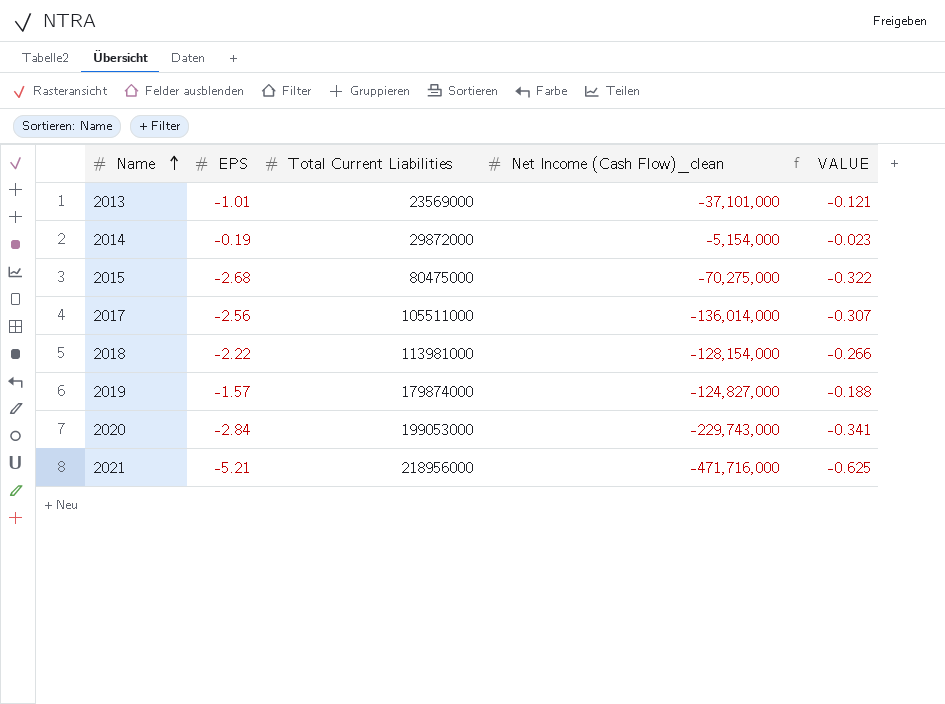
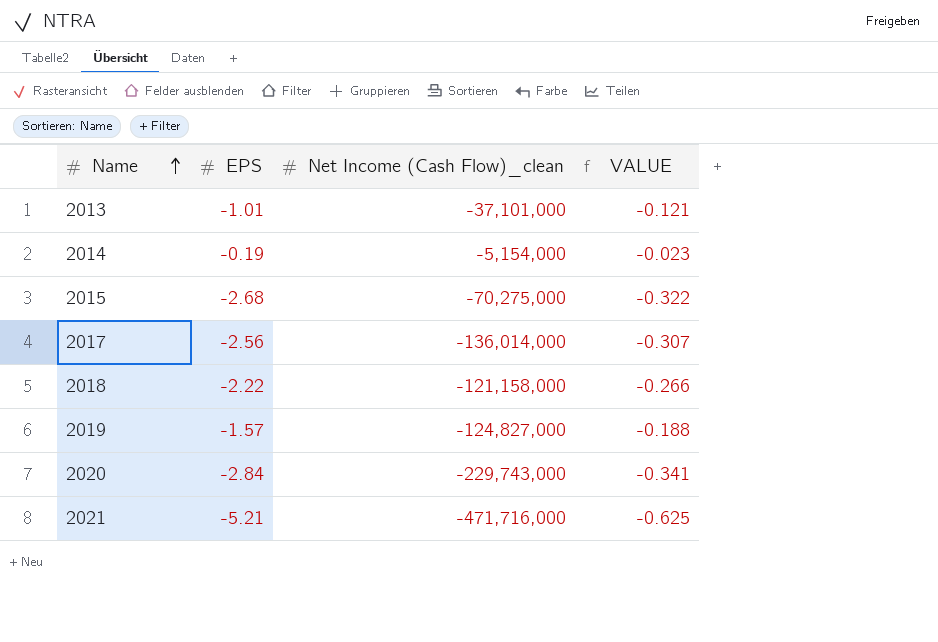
column Total Current Liabilities | position: 3 -> none
2018 | Net Income (Cash Flow)_clean: -128,154,000 -> -121,158,000

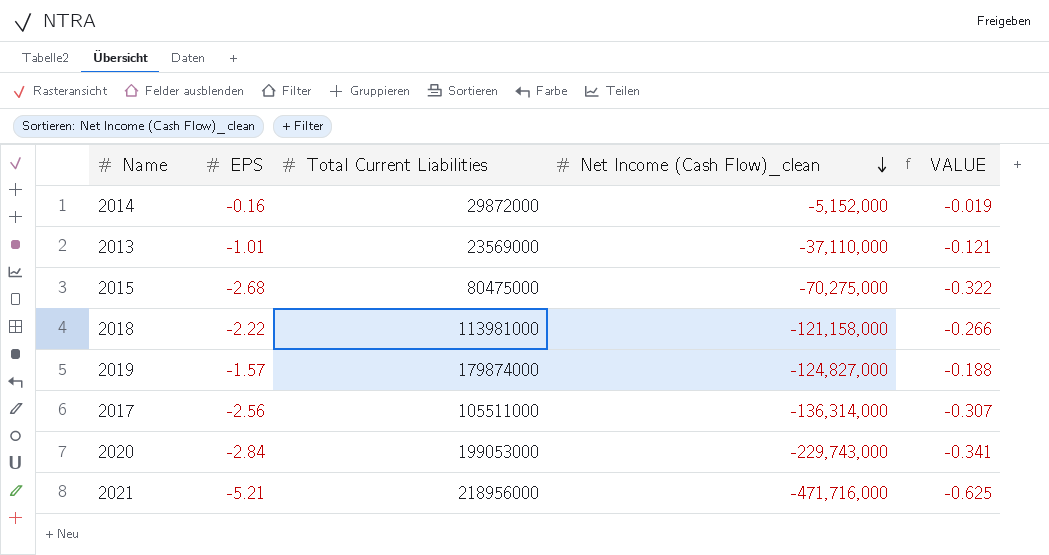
row order: Name ascending -> Net Income (Cash Flow)_clean descending
column Total Current Liabilities | position: none -> 3
2014 | EPS: -0.19 -> -0.16
2014 | Net Income (Cash Flow)_clean: -5,154,000 -> -5,152,000
2014 | VALUE: -0.023 -> -0.019
2013 | Net Income (Cash Flow)_clean: -37,101,000 -> -37,110,000
2017 | Net Income (Cash Flow)_clean: -136,014,000 -> -136,314,000

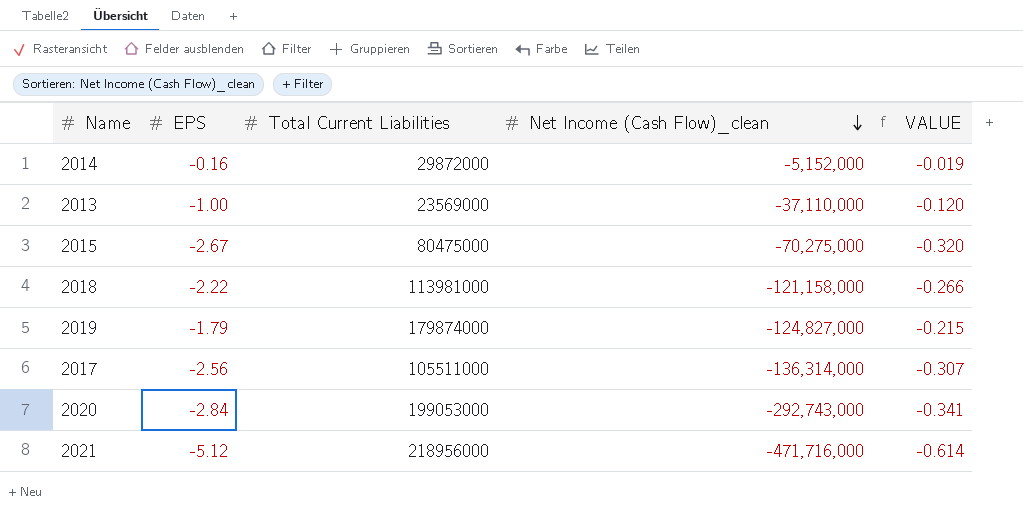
2013 | EPS: -1.01 -> -1.00
2013 | VALUE: -0.121 -> -0.120
2015 | EPS: -2.68 -> -2.67
2015 | VALUE: -0.322 -> -0.320
2019 | EPS: -1.57 -> -1.79
2019 | VALUE: -0.188 -> -0.215
2020 | Net Income (Cash Flow)_clean: -229,743,000 -> -292,743,000
2021 | EPS: -5.21 -> -5.12
2021 | VALUE: -0.625 -> -0.614

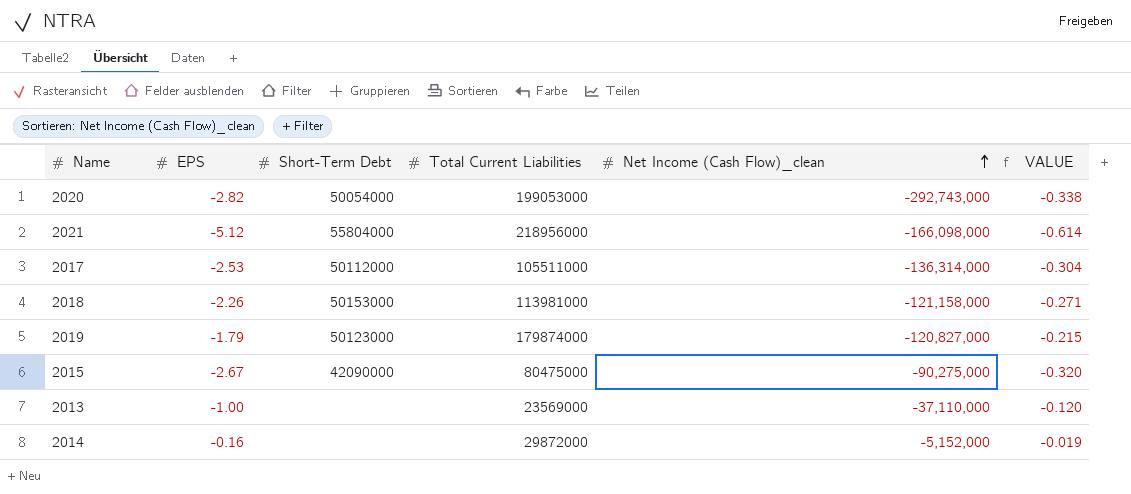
row order: Net Income (Cash Flow)_clean descending -> Net Income (Cash Flow)_clean ascending
column Short-Term Debt | position: none -> 3
2020 | EPS: -2.84 -> -2.82
2020 | VALUE: -0.341 -> -0.338
2021 | Net Income (Cash Flow)_clean: -471,716,000 -> -166,098,000
2017 | EPS: -2.56 -> -2.53
2017 | VALUE: -0.307 -> -0.304
2018 | EPS: -2.22 -> -2.26
2018 | VALUE: -0.266 -> -0.271
2019 | Net Income (Cash Flow)_clean: -124,827,000 -> -120,827,000
2015 | Net Income (Cash Flow)_clean: -70,275,000 -> -90,275,000

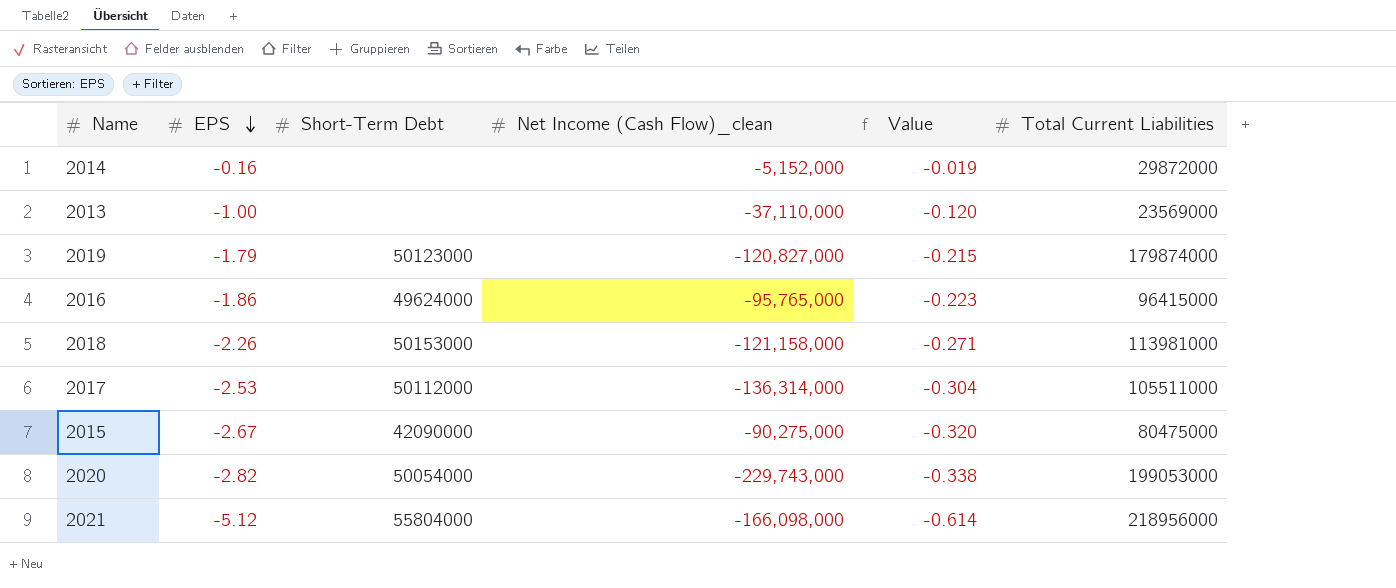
row order: Net Income (Cash Flow)_clean ascending -> EPS descending
column name: VALUE -> Value
column Total Current Liabilities | position: 4 -> 6
row 2016: none -> -1.86 | 49624000 | -95,765,000 | -0.223 | 96415000
2020 | Net Income (Cash Flow)_clean: -292,743,000 -> -229,743,000

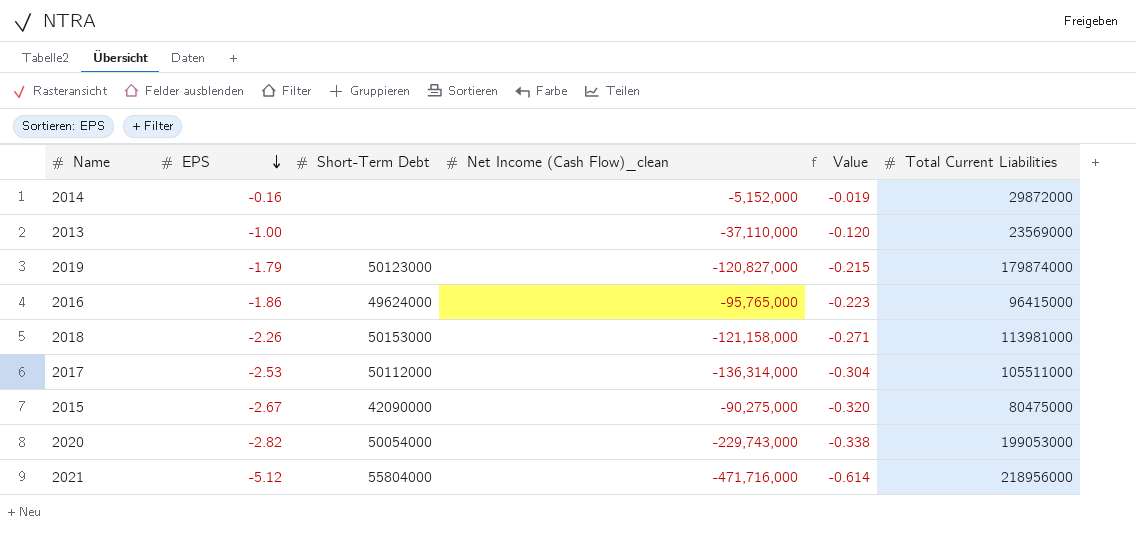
2021 | Net Income (Cash Flow)_clean: -166,098,000 -> -471,716,000

